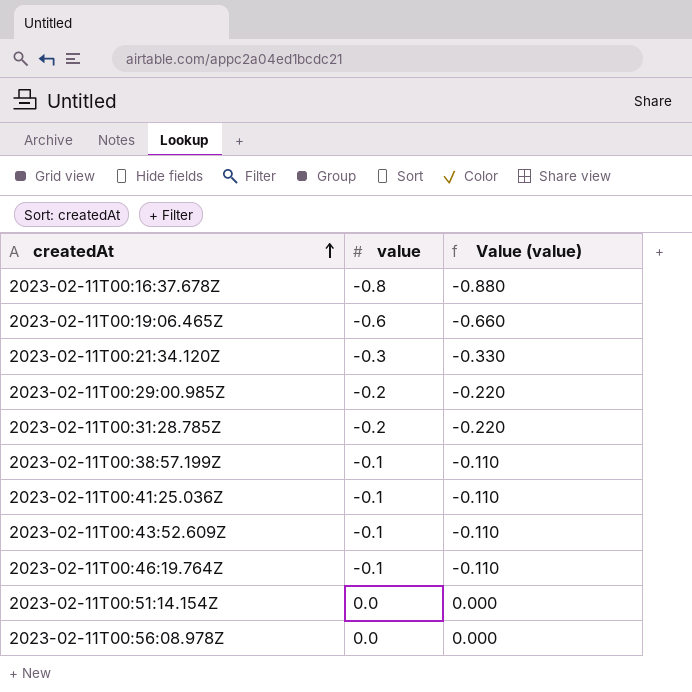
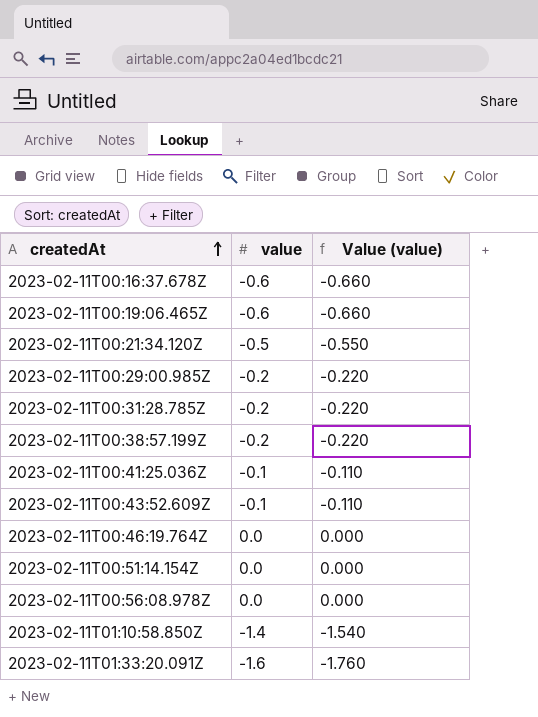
2023-02-11T00:16:37.678Z | value: -0.8 -> -0.6
2023-02-11T00:16:37.678Z | Value (value): -0.880 -> -0.660
2023-02-11T00:21:34.120Z | value: -0.3 -> -0.5
2023-02-11T00:21:34.120Z | Value (value): -0.330 -> -0.550
2023-02-11T00:38:57.199Z | value: -0.1 -> -0.2
2023-02-11T00:38:57.199Z | Value (value): -0.110 -> -0.220
2023-02-11T00:46:19.764Z | value: -0.1 -> 0.0
2023-02-11T00:46:19.764Z | Value (value): -0.110 -> 0.000
row 2023-02-11T01:10:58.850Z: none -> -1.4 | -1.540
row 2023-02-11T01:33:20.091Z: none -> -1.6 | -1.760

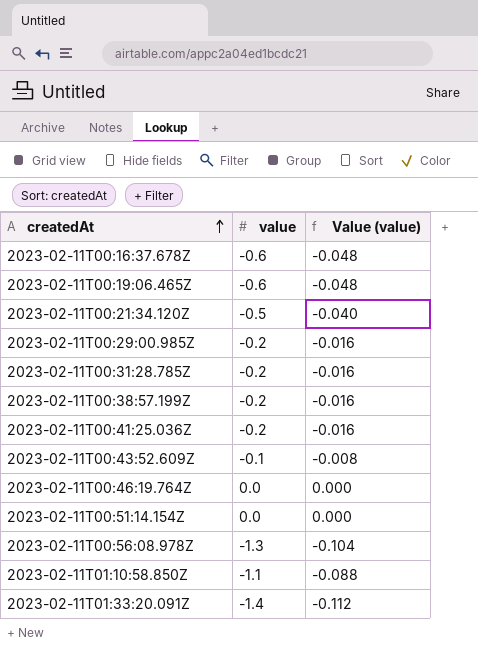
column Value (value) | formula: [value] * 1.1 -> [value] * 0.08
2023-02-11T00:41:25.036Z | value: -0.1 -> -0.2
2023-02-11T00:56:08.978Z | value: 0.0 -> -1.3
2023-02-11T01:10:58.850Z | value: -1.4 -> -1.1
2023-02-11T01:33:20.091Z | value: -1.6 -> -1.4

